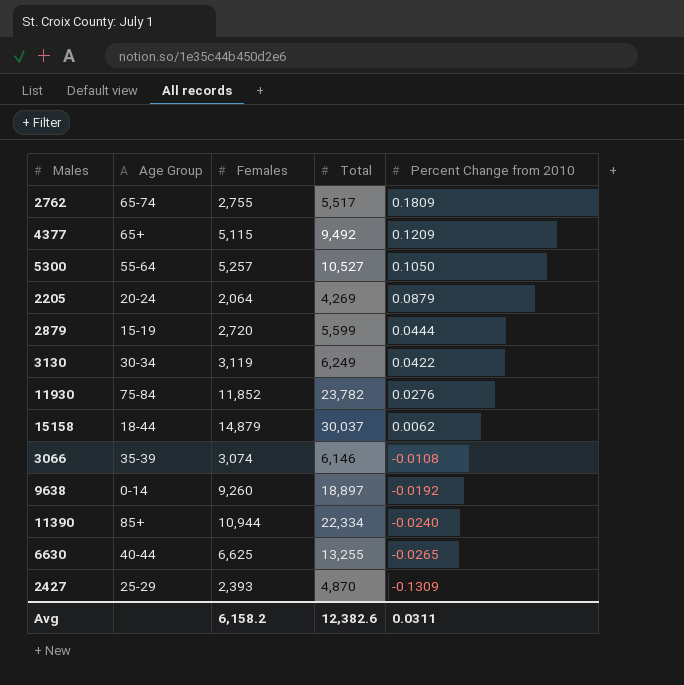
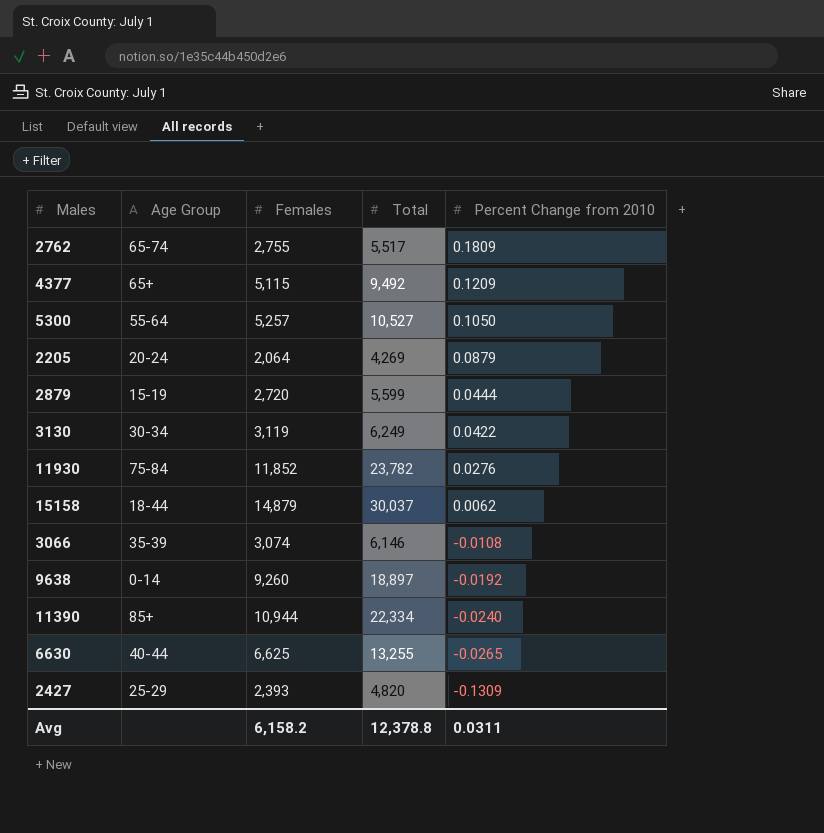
2427 | Total: 4,870 -> 4,820
Avg | Total: 12,382.6 -> 12,378.8

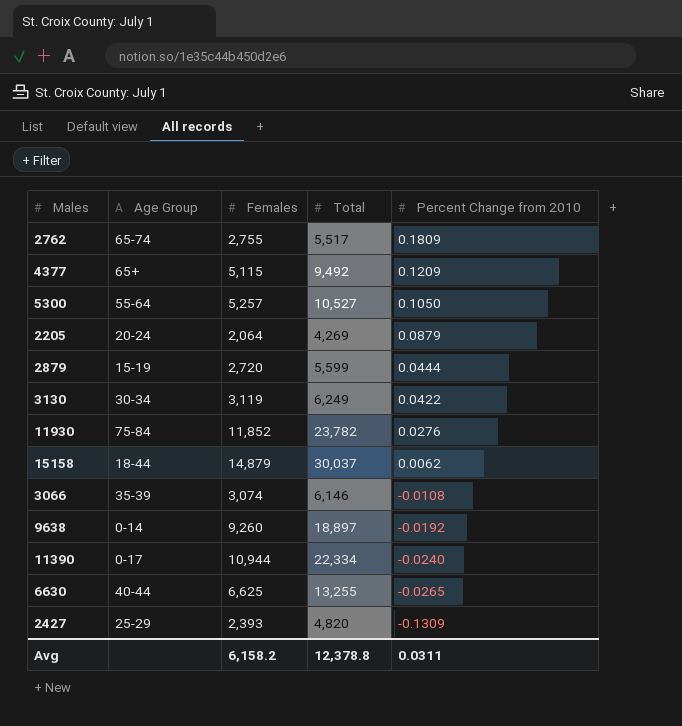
11390 | Age Group: 85+ -> 0-17

